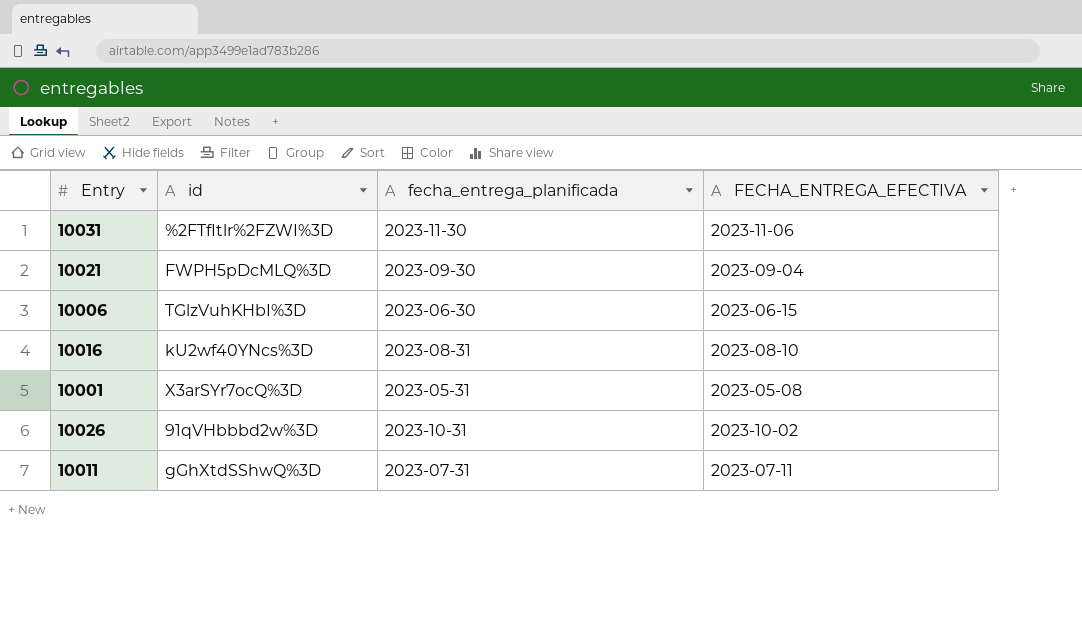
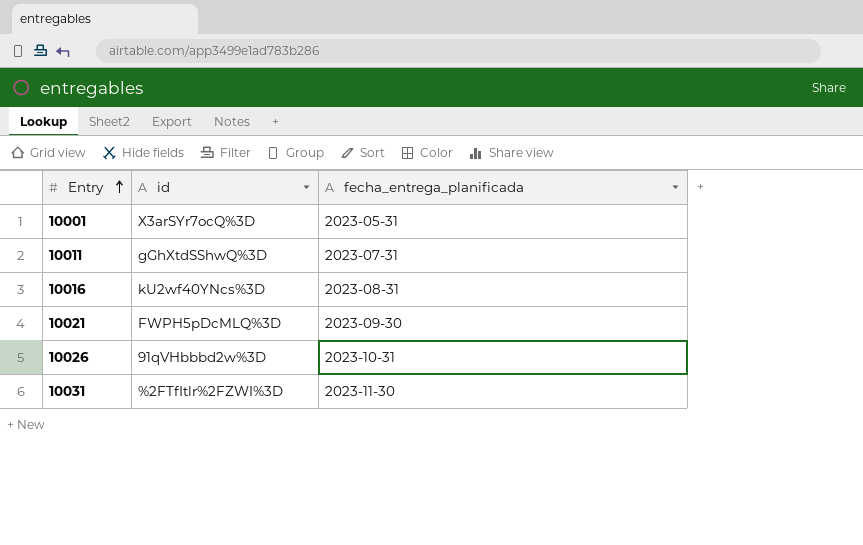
row order: none -> Entry ascending
column FECHA_ENTREGA_EFECTIVA | position: 4 -> none
row 10006: TGlzVuhKHbI%3D | 2023-06-30 | 2023-06-15 -> none

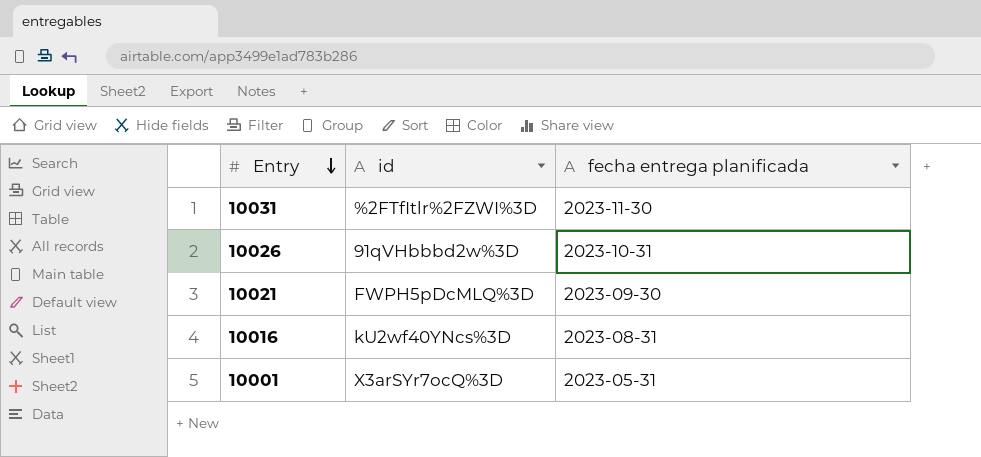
row order: Entry ascending -> Entry descending
column name: fecha_entrega_planificada -> fecha entrega planificada
row 10011: gGhXtdSShwQ%3D | 2023-07-31 -> none

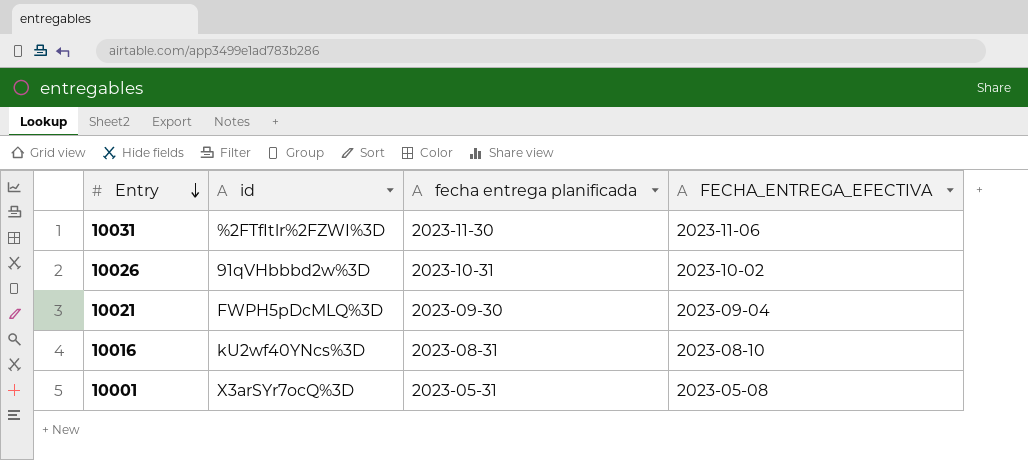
column FECHA_ENTREGA_EFECTIVA | position: none -> 4

